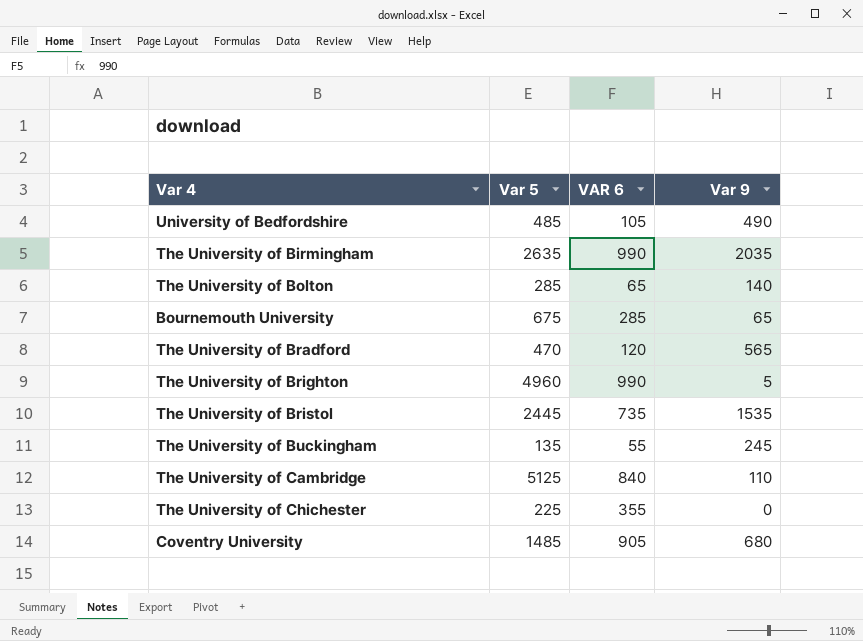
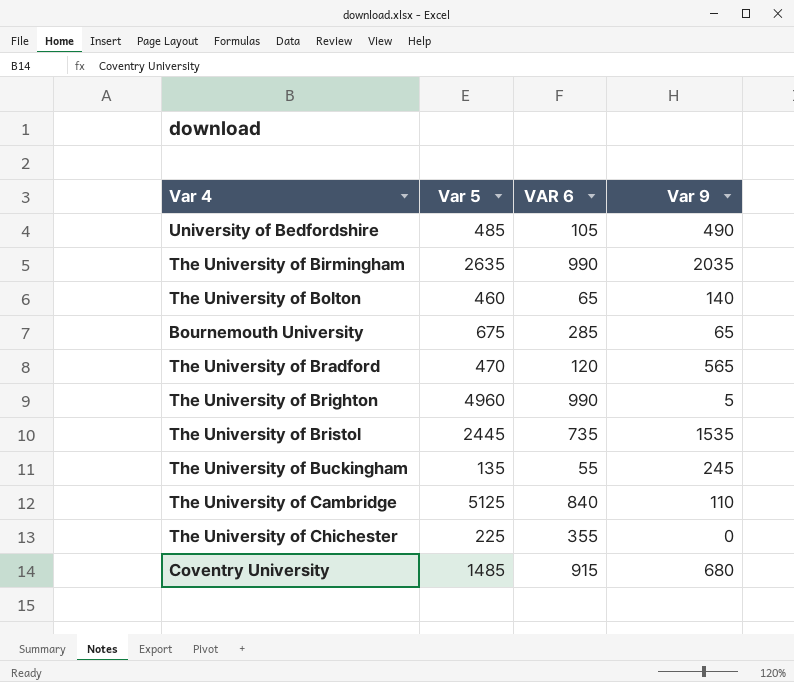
The University of Bolton | Var 5: 285 -> 460
Coventry University | VAR 6: 905 -> 915

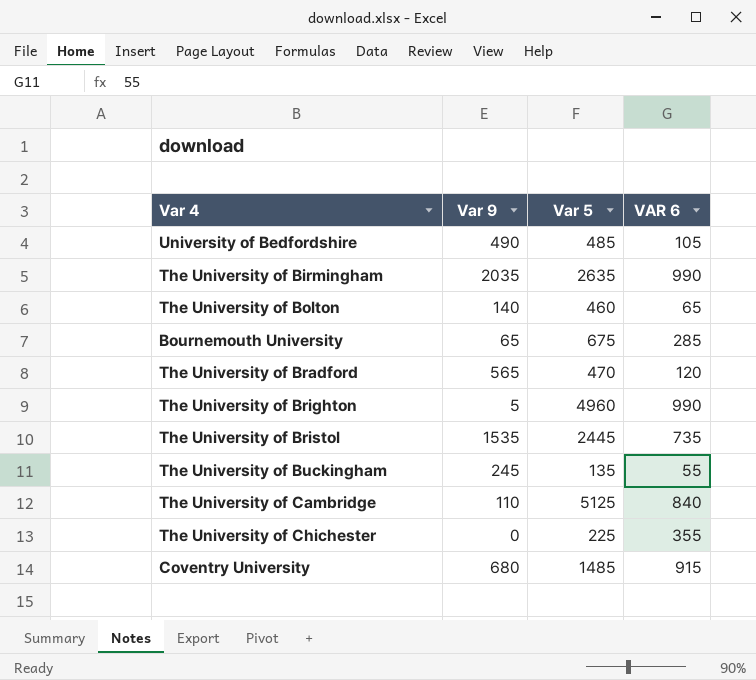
column Var 9 | position: 4 -> 2

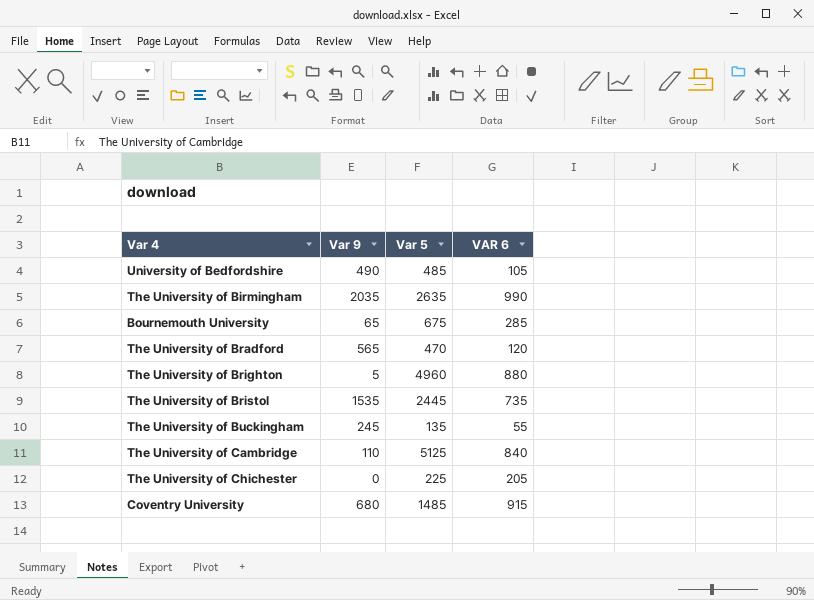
row The University of Bolton: 140 | 460 | 65 -> none
The University of Brighton | VAR 6: 990 -> 880
The University of Chichester | VAR 6: 355 -> 205

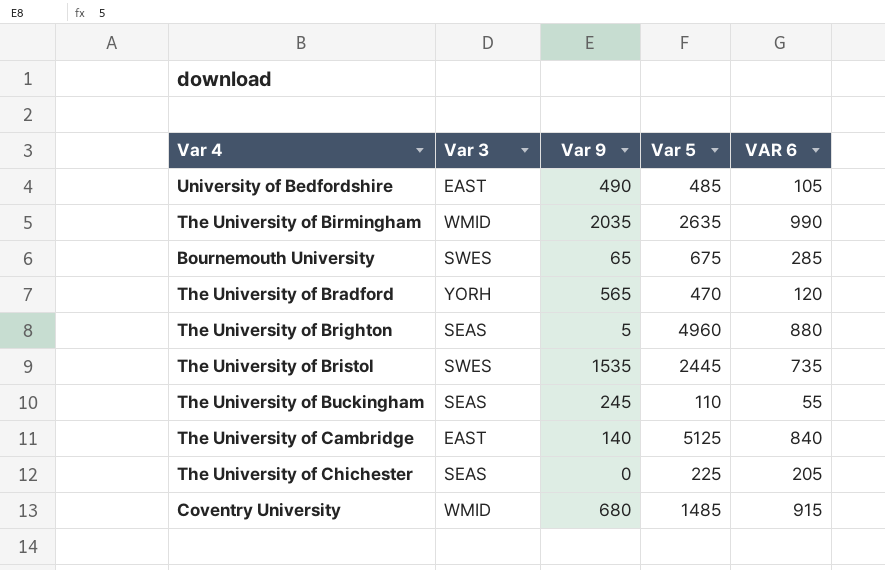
column Var 3 | position: none -> 2
The University of Buckingham | Var 5: 135 -> 110
The University of Cambridge | Var 9: 110 -> 140

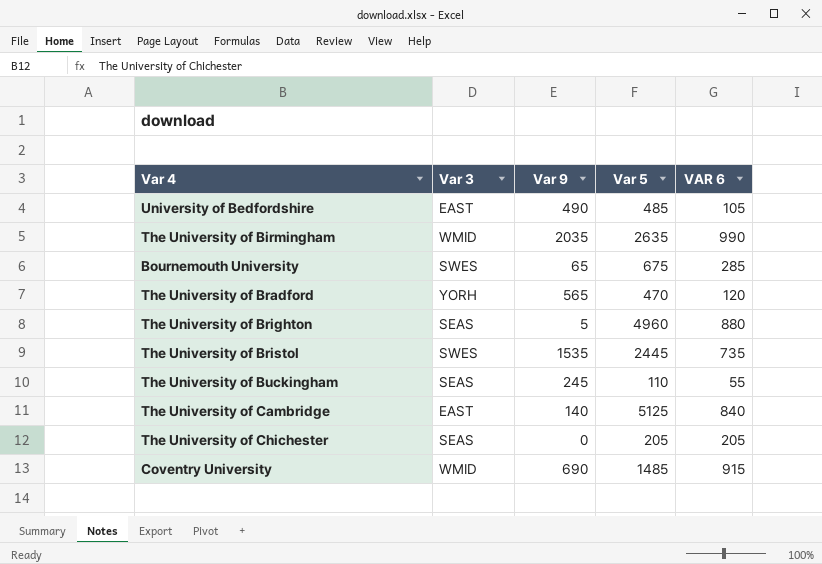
The University of Chichester | Var 5: 225 -> 205
Coventry University | Var 9: 680 -> 690

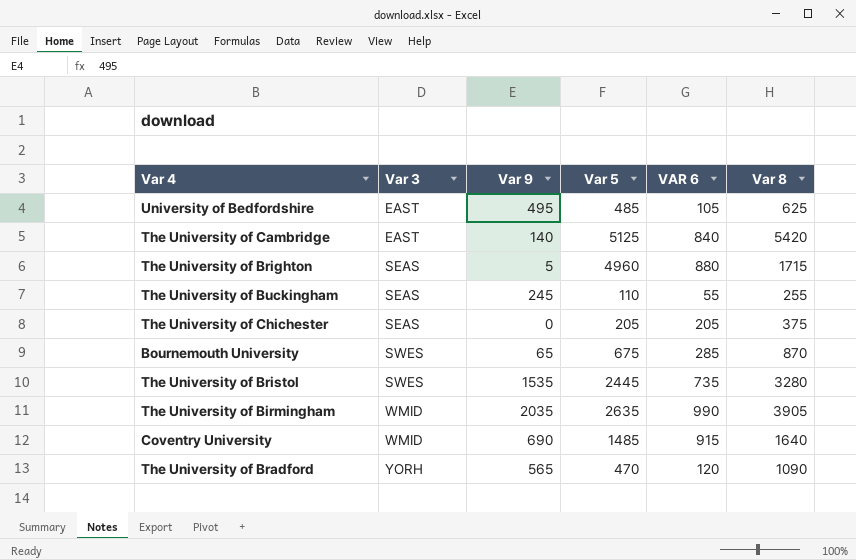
row order: none -> Var 3 ascending
column Var 8 | position: none -> 6
University of Bedfordshire | Var 9: 490 -> 495

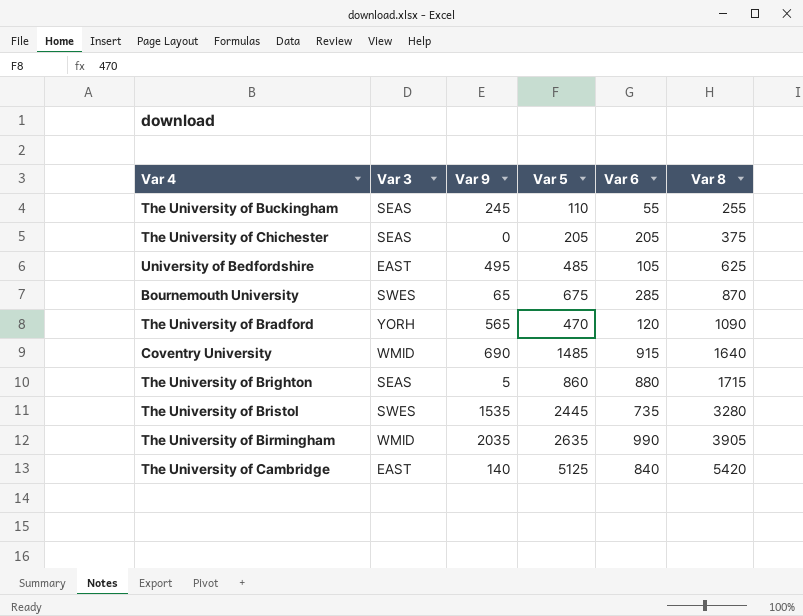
row order: Var 3 ascending -> Var 8 ascending
column name: VAR 6 -> Var 6
The University of Brighton | Var 5: 4960 -> 860

